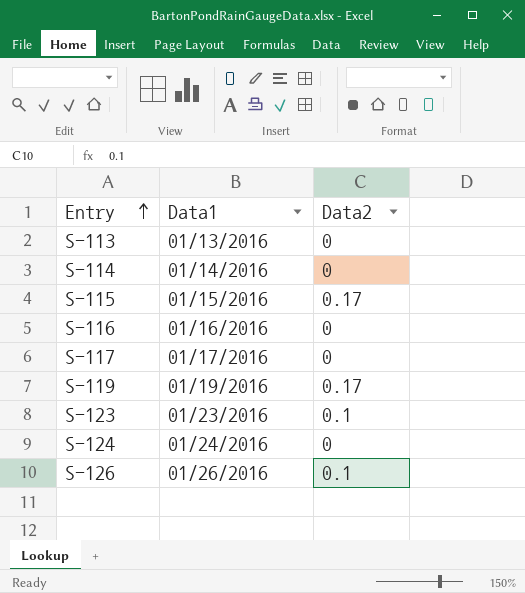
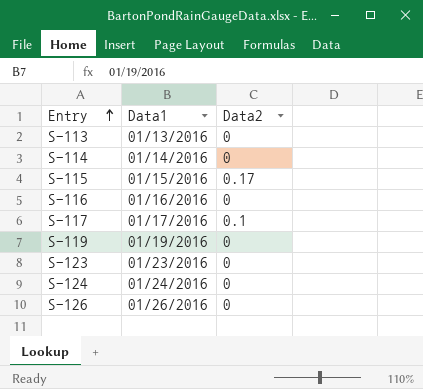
S-117 | Data2: 0 -> 0.1
S-119 | Data2: 0.17 -> 0
S-123 | Data2: 0.1 -> 0
S-126 | Data2: 0.1 -> 0

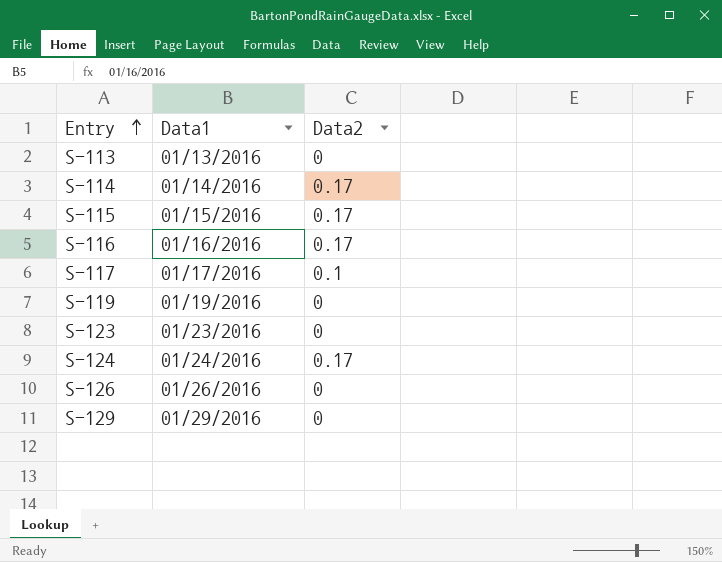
S-114 | Data2: 0 -> 0.17
S-116 | Data2: 0 -> 0.17
S-124 | Data2: 0 -> 0.17
row S-129: none -> 01/29/2016 | 0

